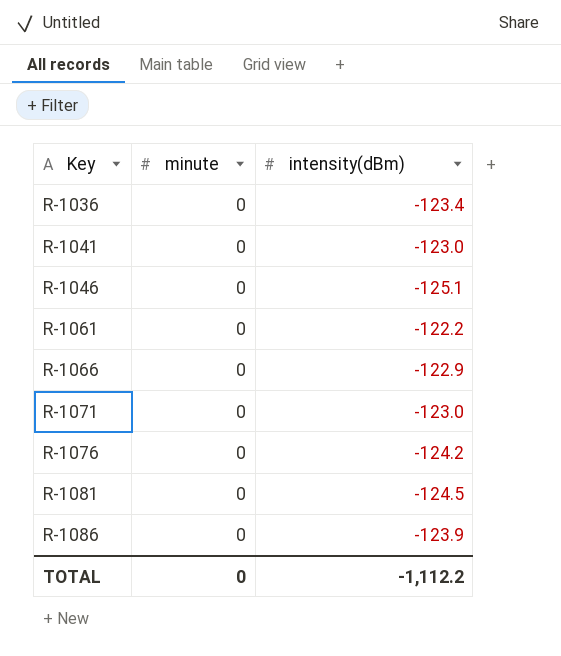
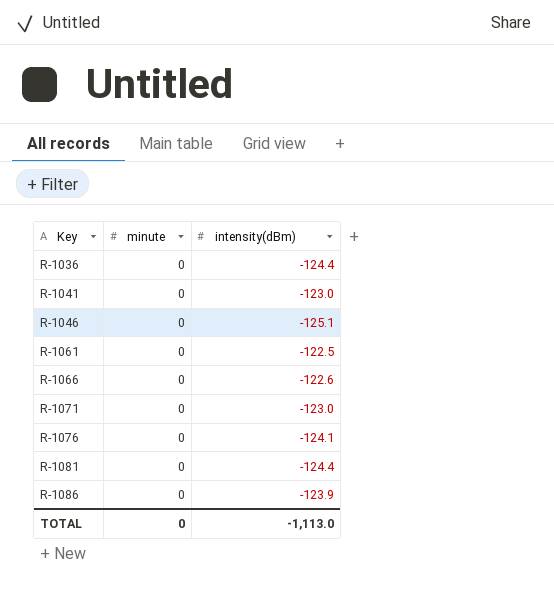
R-1036 | intensity(dBm): -123.4 -> -124.4
R-1061 | intensity(dBm): -122.2 -> -122.5
R-1066 | intensity(dBm): -122.9 -> -122.6
R-1076 | intensity(dBm): -124.2 -> -124.1
R-1081 | intensity(dBm): -124.5 -> -124.4
TOTAL | intensity(dBm): -1,112.2 -> -1,113.0

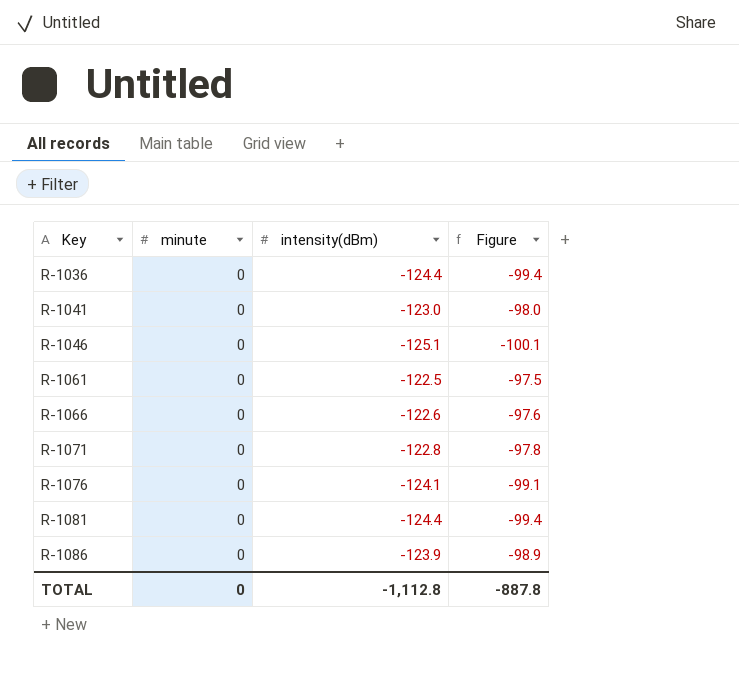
column Figure | formula: none -> [intensity(dBm)] + 25
R-1071 | intensity(dBm): -123.0 -> -122.8
TOTAL | intensity(dBm): -1,113.0 -> -1,112.8

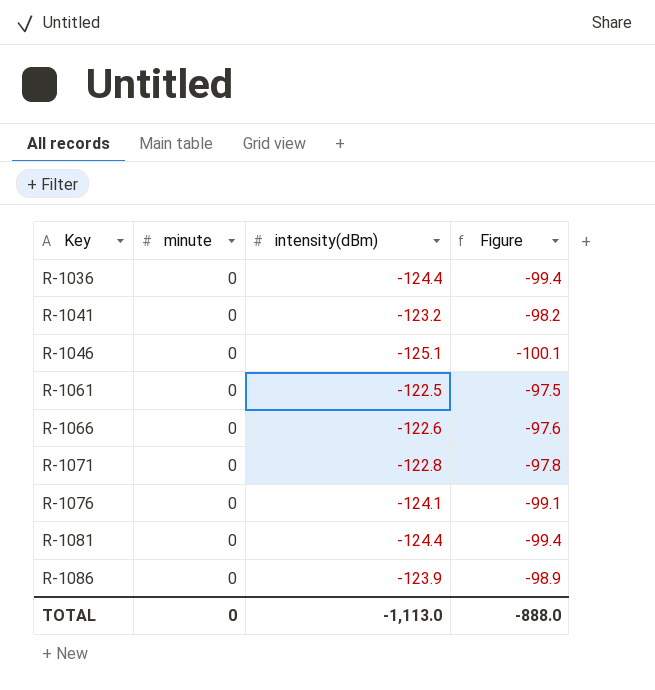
R-1041 | intensity(dBm): -123.0 -> -123.2
R-1041 | Figure: -98.0 -> -98.2
TOTAL | intensity(dBm): -1,112.8 -> -1,113.0
TOTAL | Figure: -887.8 -> -888.0

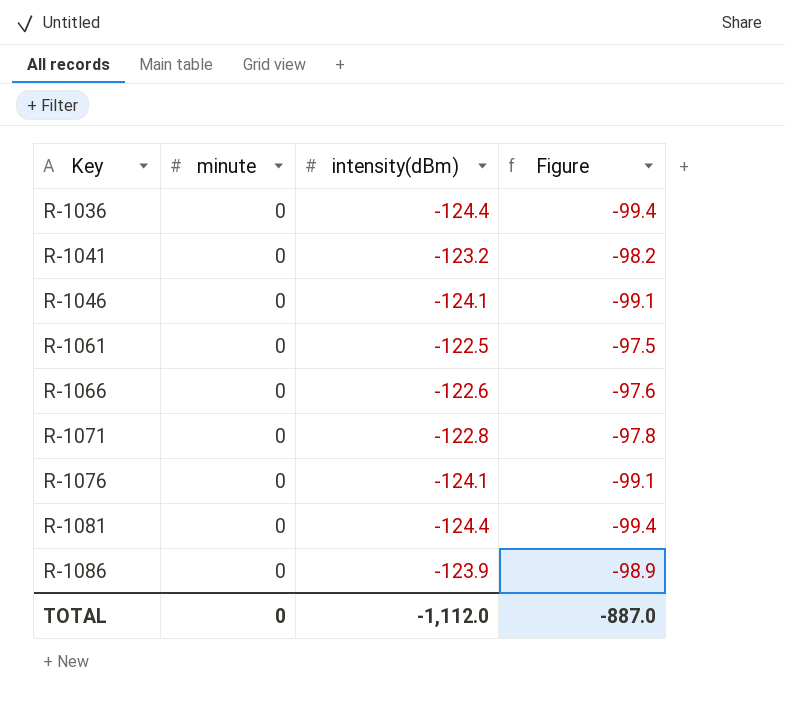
R-1046 | intensity(dBm): -125.1 -> -124.1
R-1046 | Figure: -100.1 -> -99.1
TOTAL | intensity(dBm): -1,113.0 -> -1,112.0
TOTAL | Figure: -888.0 -> -887.0

